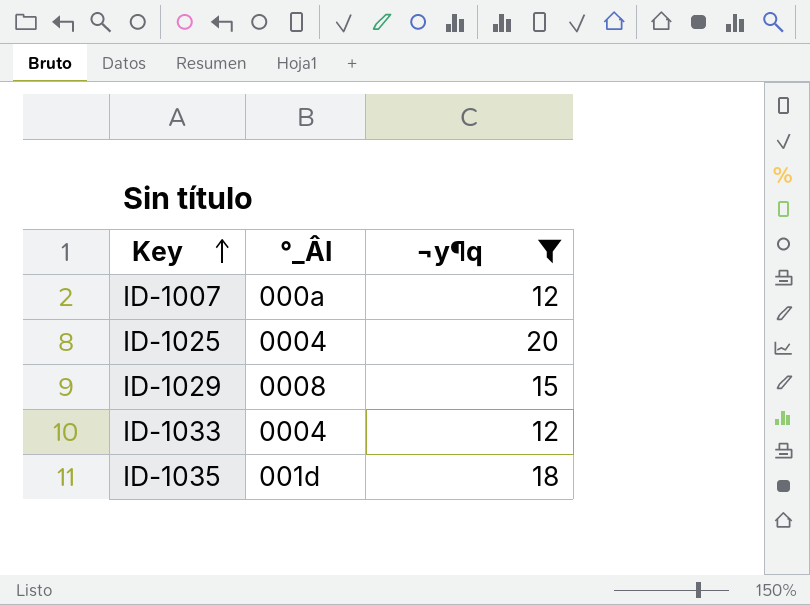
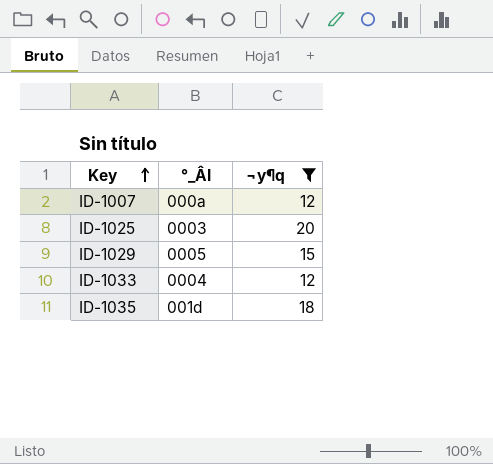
ID-1025 | °_ÂI: 0004 -> 0003
ID-1029 | °_ÂI: 0008 -> 0005

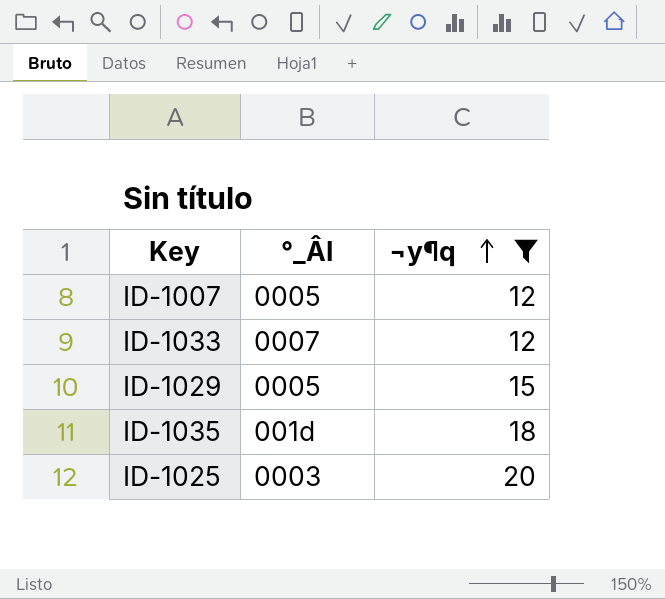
row order: Key ascending -> ¬y¶q ascending
ID-1007 | °_ÂI: 000a -> 0005
ID-1033 | °_ÂI: 0004 -> 0007

